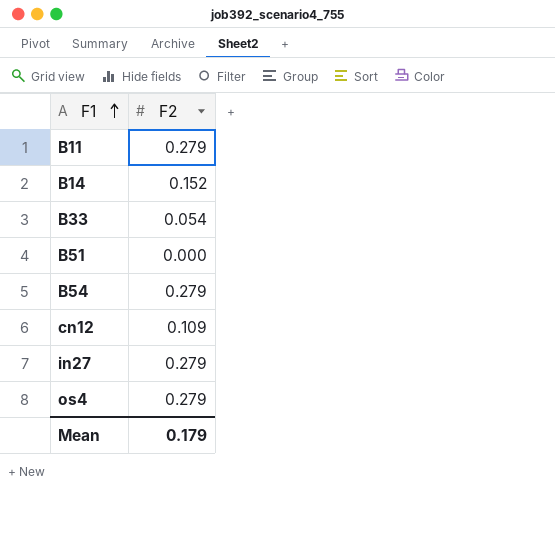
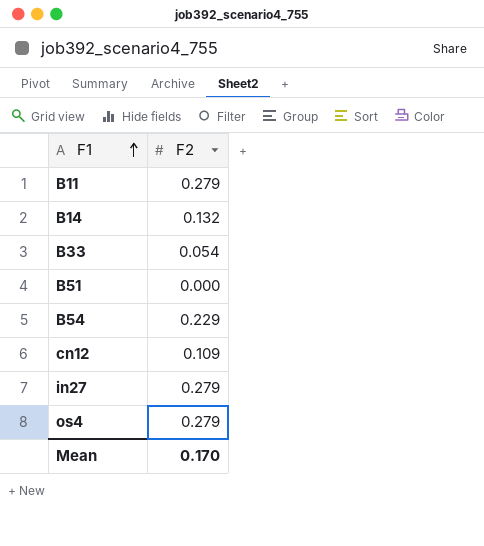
B14 | F2: 0.152 -> 0.132
B54 | F2: 0.279 -> 0.229
Mean | F2: 0.179 -> 0.170

